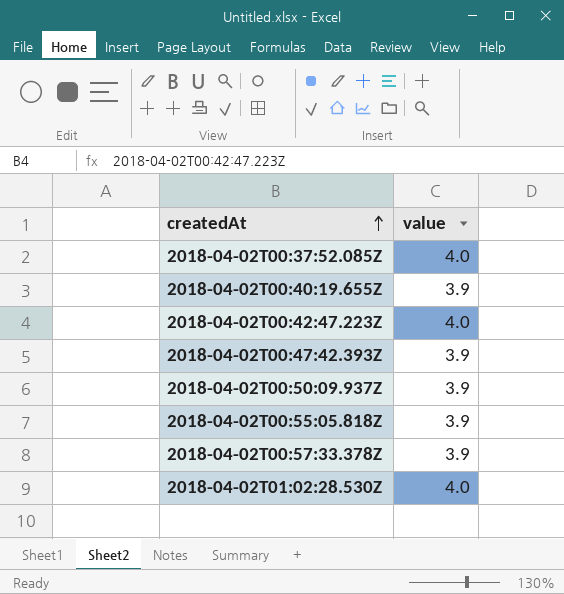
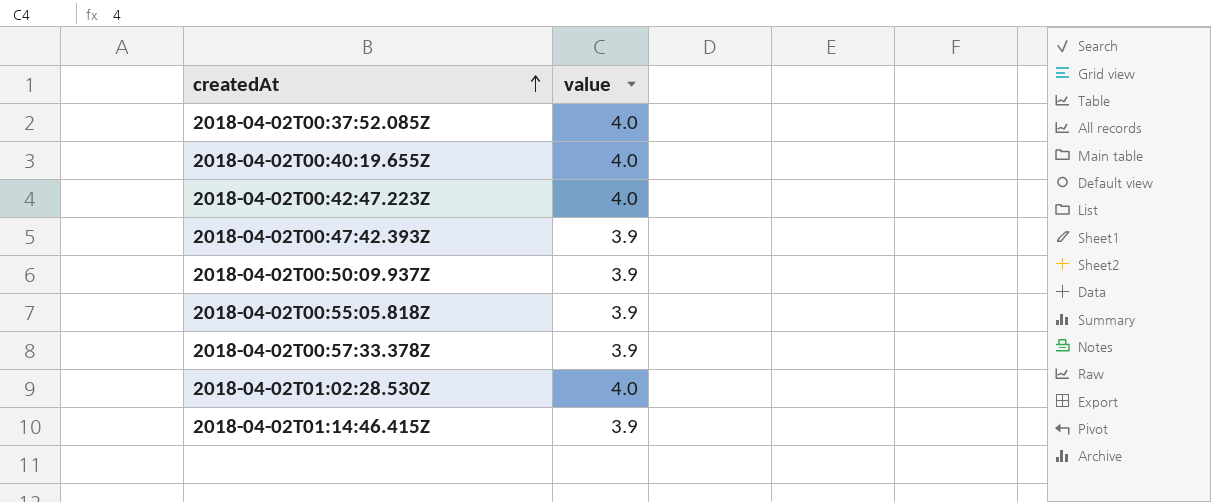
2018-04-02T00:40:19.655Z | value: 3.9 -> 4.0
row 2018-04-02T01:14:46.415Z: none -> 3.9

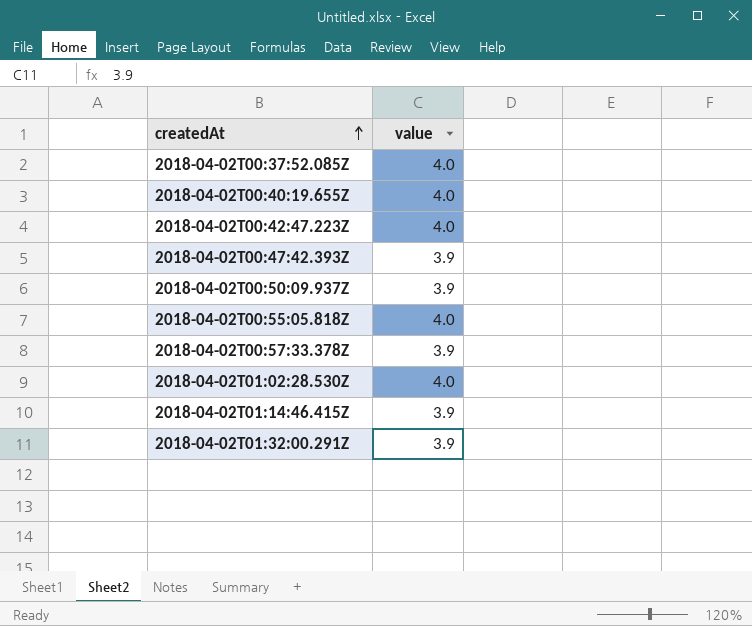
2018-04-02T00:55:05.818Z | value: 3.9 -> 4.0
row 2018-04-02T01:32:00.291Z: none -> 3.9

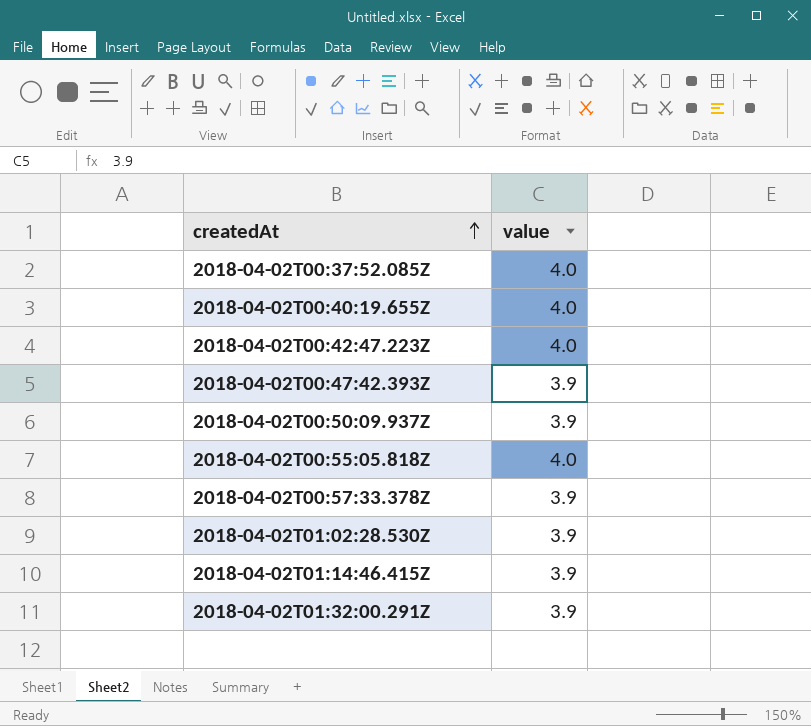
2018-04-02T01:02:28.530Z | value: 4.0 -> 3.9

